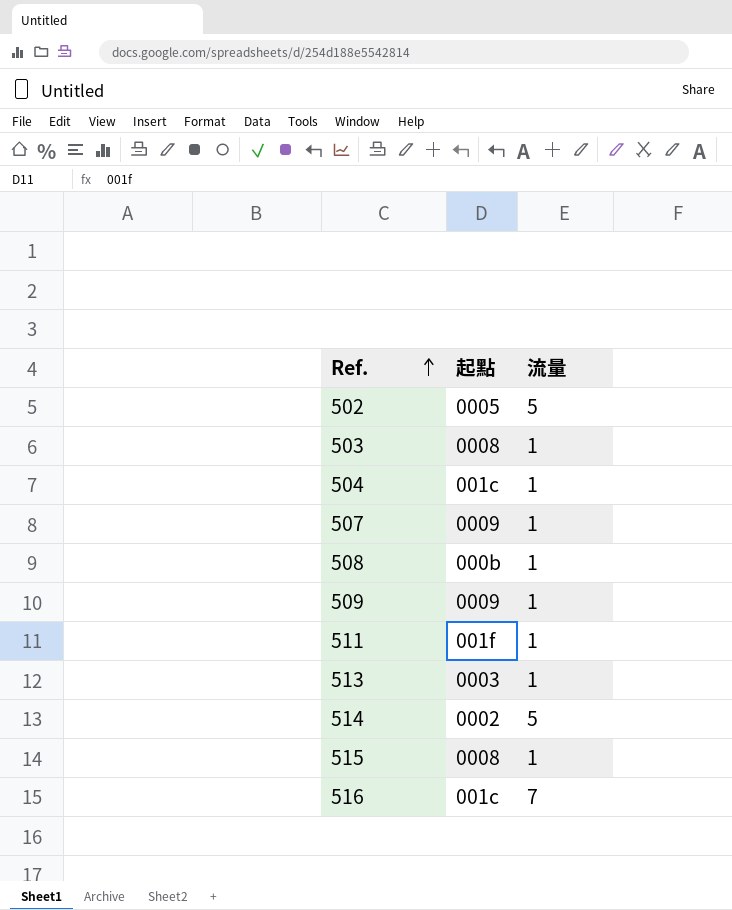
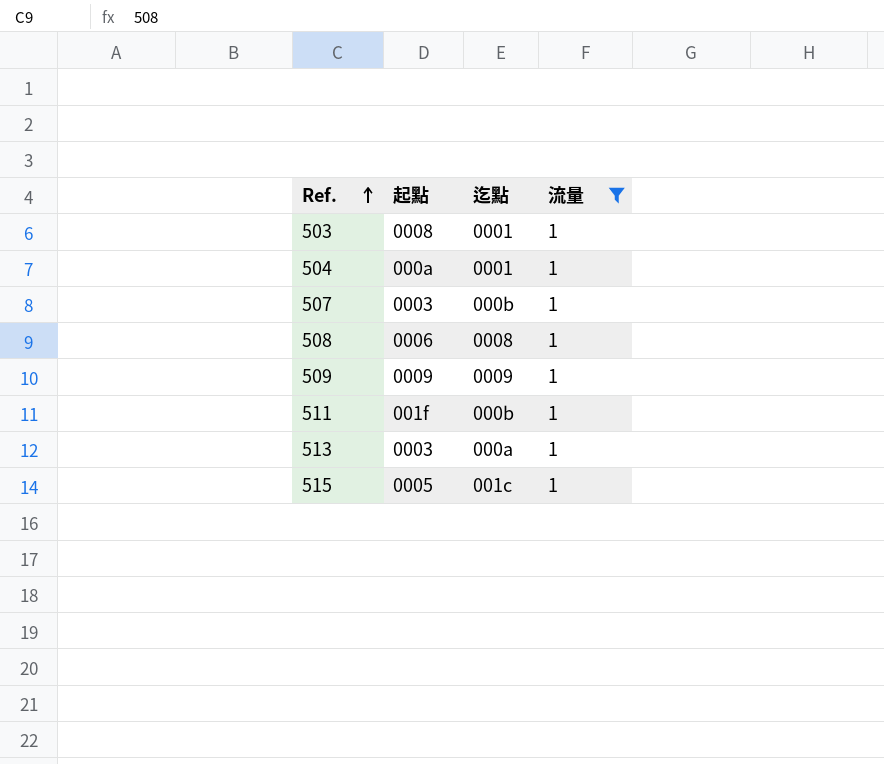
filter: none -> 流量 = 1
column 迄點 | position: none -> 3
504 | 起點: 001c -> 000a
507 | 起點: 0009 -> 0003
508 | 起點: 000b -> 0006
515 | 起點: 0008 -> 0005

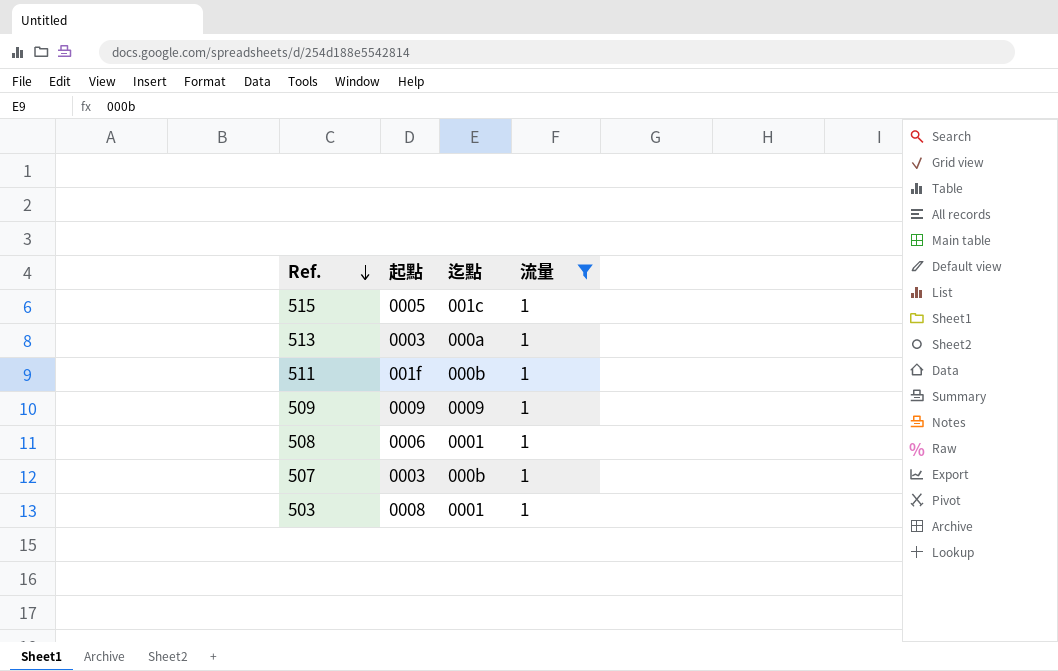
row order: Ref. ascending -> Ref. descending
row 504: 000a | 0001 | 1 -> none
508 | 迄點: 0008 -> 0001

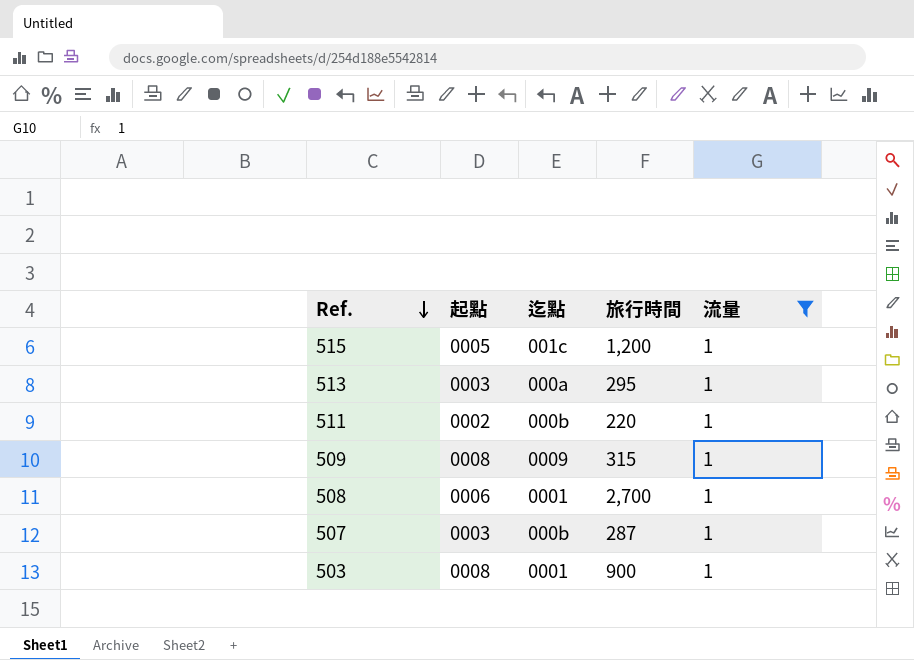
column 旅行時間 | position: none -> 4
511 | 起點: 001f -> 0002
509 | 起點: 0009 -> 0008

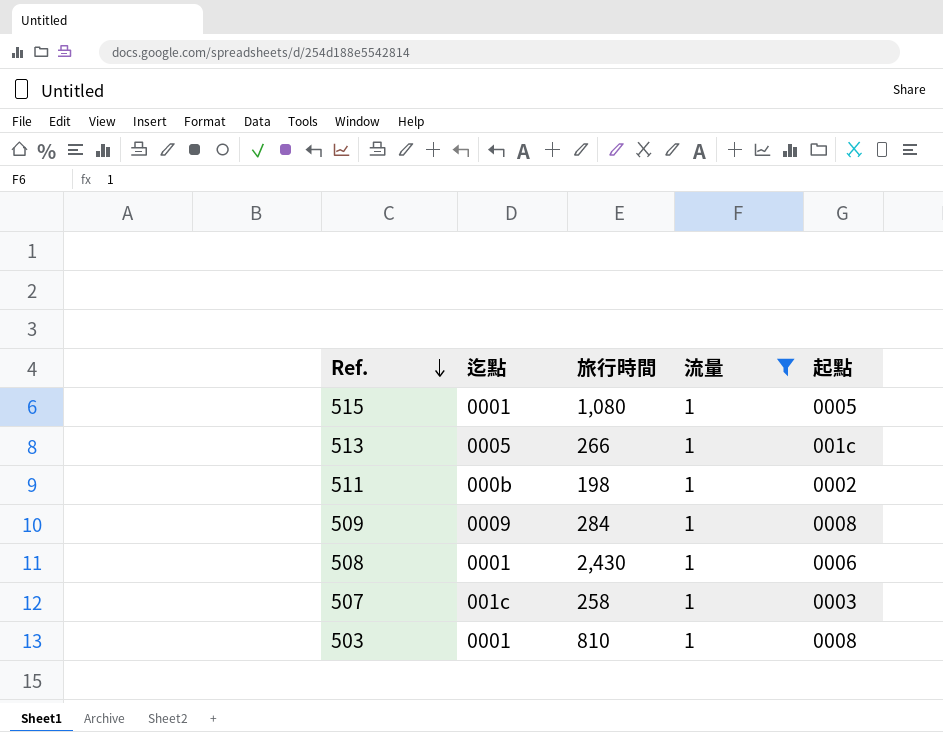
column 起點 | position: 2 -> 5
515 | 迄點: 001c -> 0001
515 | 旅行時間: 1,200 -> 1,080
513 | 迄點: 000a -> 0005
513 | 旅行時間: 295 -> 266
513 | 起點: 0003 -> 001c
511 | 旅行時間: 220 -> 198
509 | 旅行時間: 315 -> 284
508 | 旅行時間: 2,700 -> 2,430
507 | 迄點: 000b -> 001c
507 | 旅行時間: 287 -> 258
503 | 旅行時間: 900 -> 810

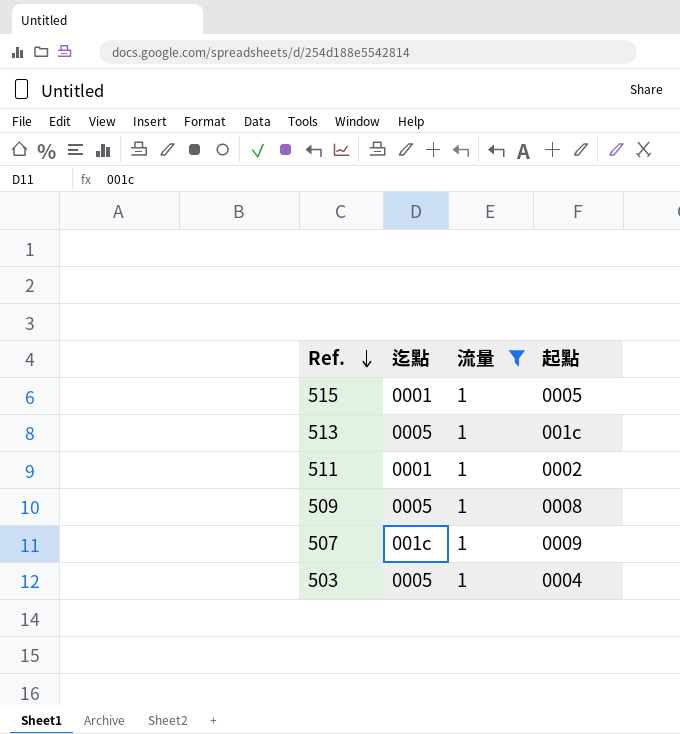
column 旅行時間 | position: 3 -> none
row 508: 0001 | 2,430 | 1 | 0006 -> none
511 | 迄點: 000b -> 0001
509 | 迄點: 0009 -> 0005
507 | 起點: 0003 -> 0009
503 | 迄點: 0001 -> 0005
503 | 起點: 0008 -> 0004

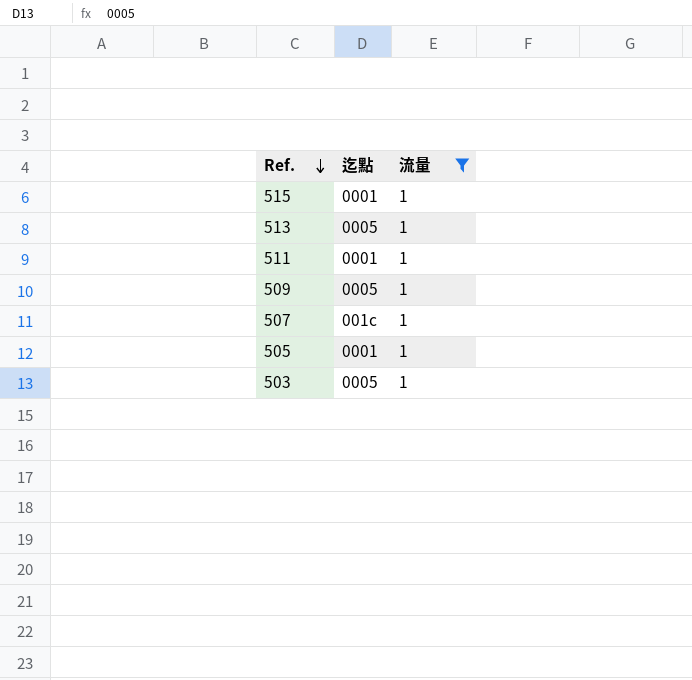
column 起點 | position: 4 -> none
row 505: none -> 0001 | 1

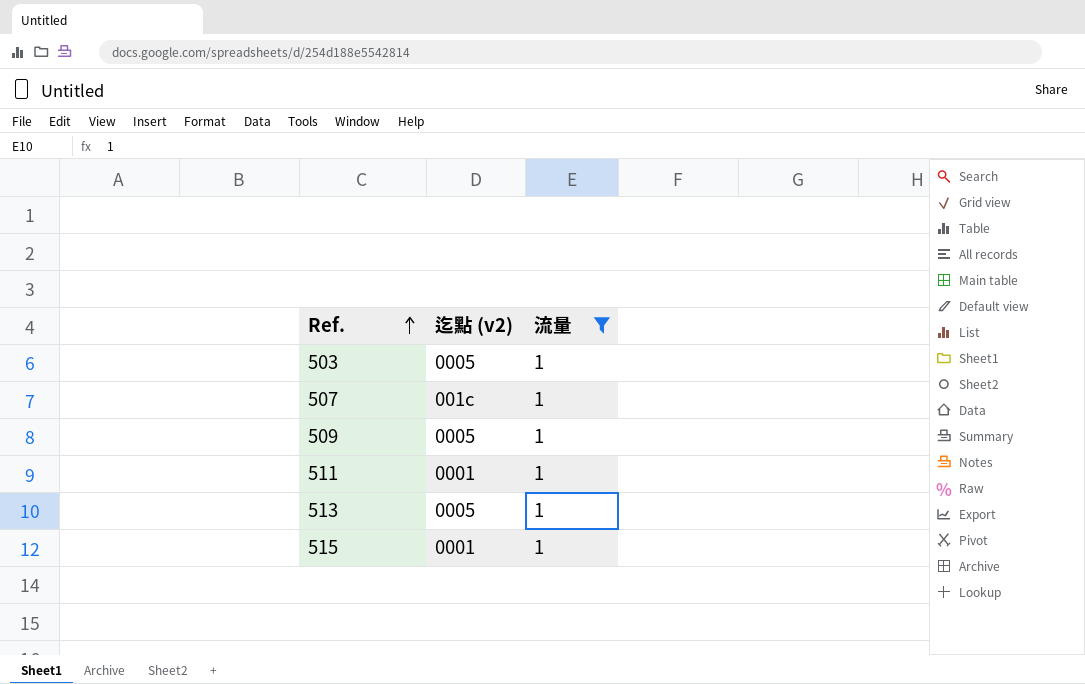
row order: Ref. descending -> Ref. ascending
column name: 迄點 -> 迄點 (v2)
row 505: 0001 | 1 -> none

